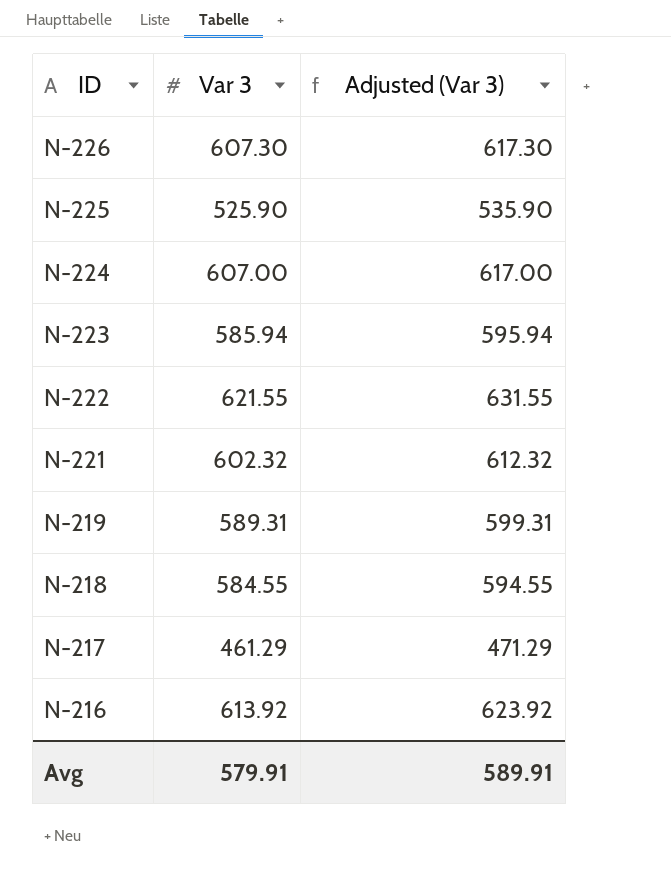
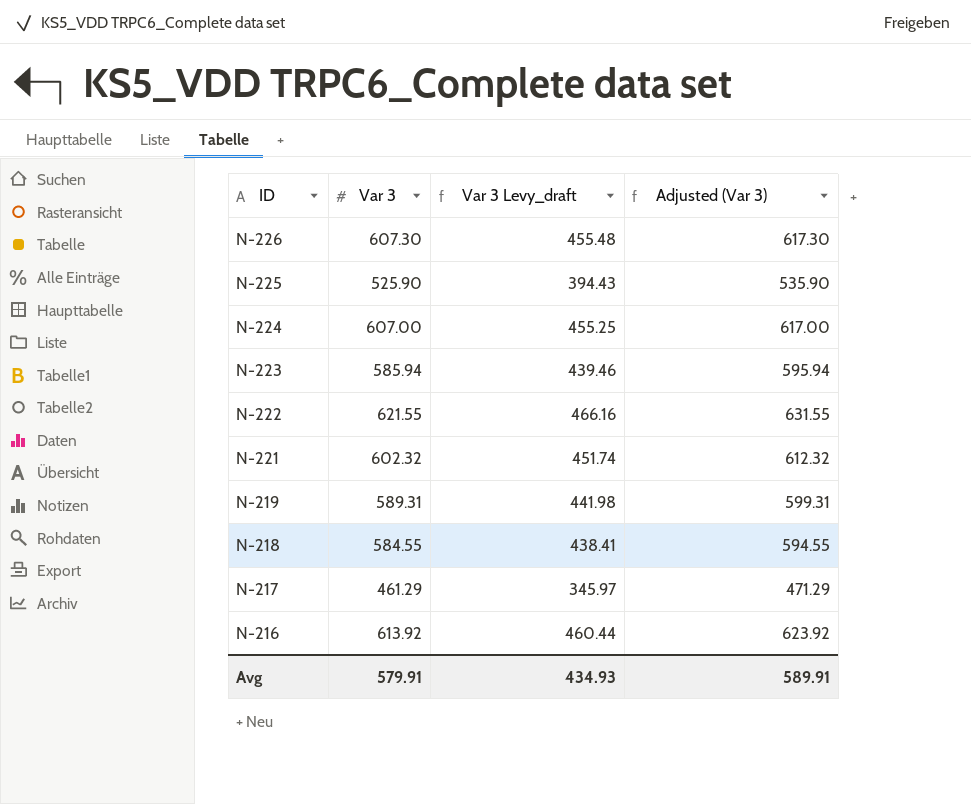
column Var 3 Levy_draft | formula: none -> [Var 3] * 0.75

